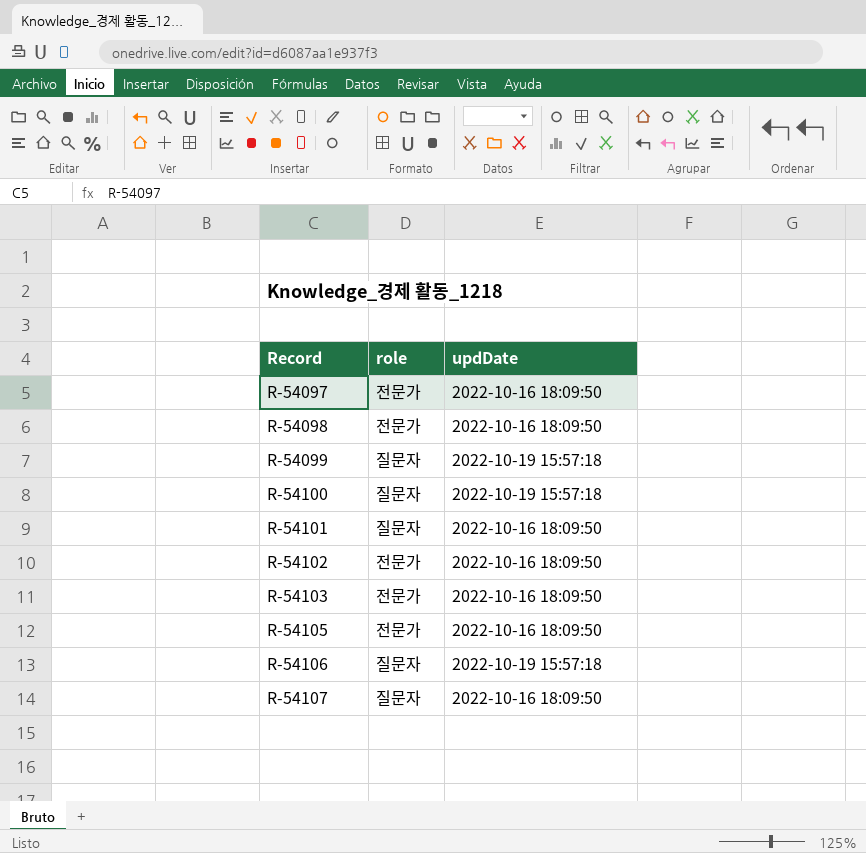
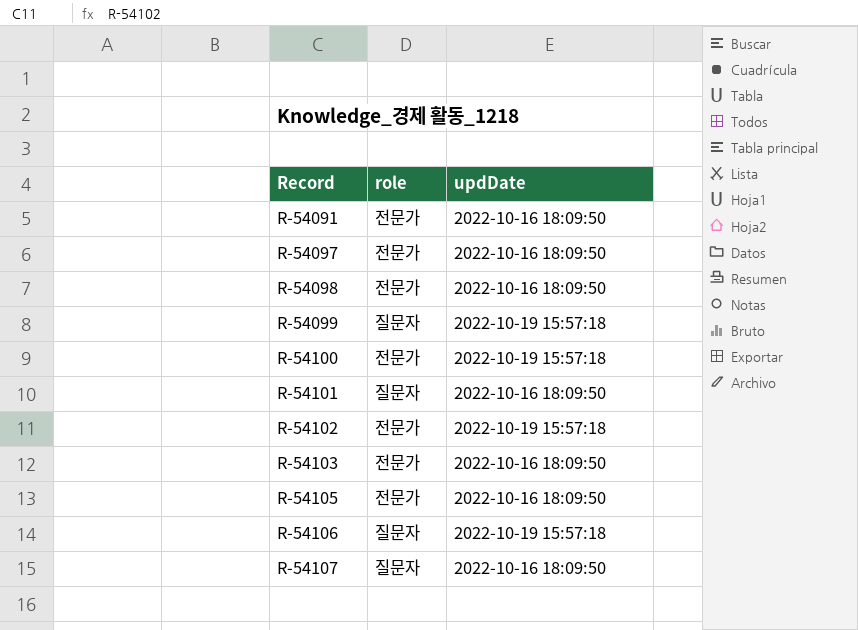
row R-54091: none -> 전문가 | 2022-10-16 18:09:50
R-54100 | role: 질문자 -> 전문가
R-54102 | updDate: 2022-10-16 18:09:50 -> 2022-10-19 15:57:18

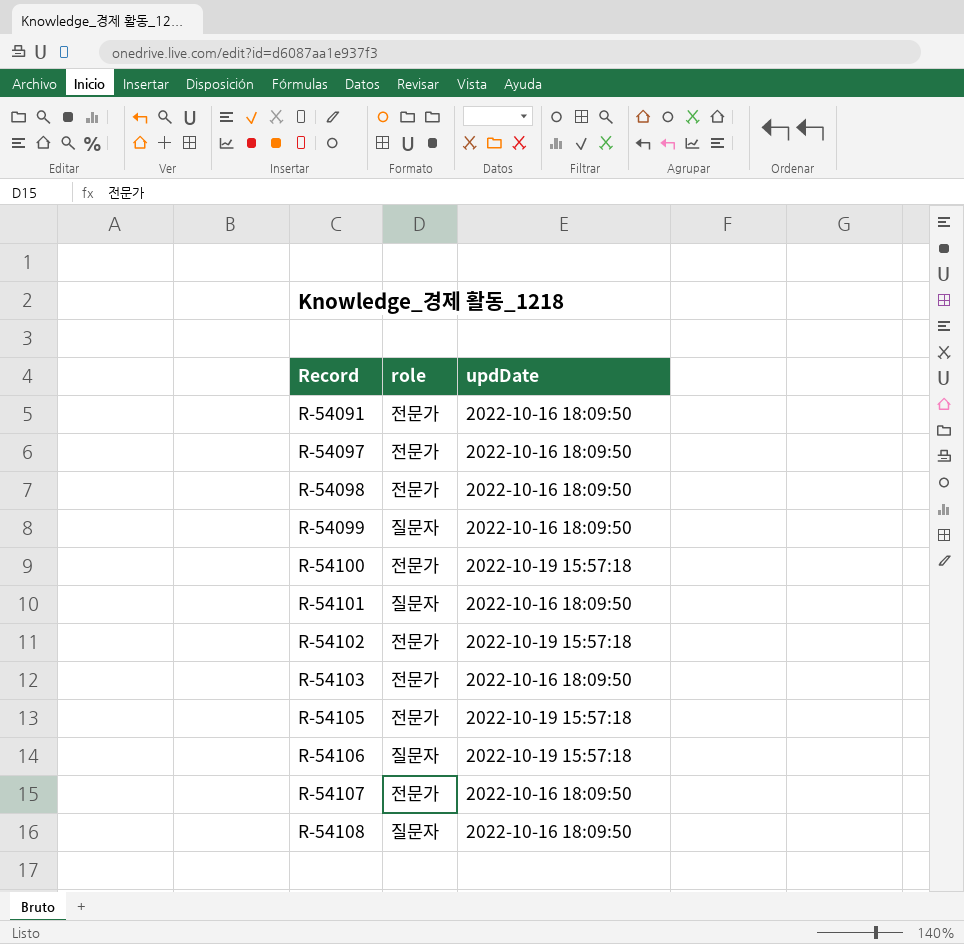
R-54099 | updDate: 2022-10-19 15:57:18 -> 2022-10-16 18:09:50
R-54105 | updDate: 2022-10-16 18:09:50 -> 2022-10-19 15:57:18
R-54107 | role: 질문자 -> 전문가
row R-54108: none -> 질문자 | 2022-10-16 18:09:50

